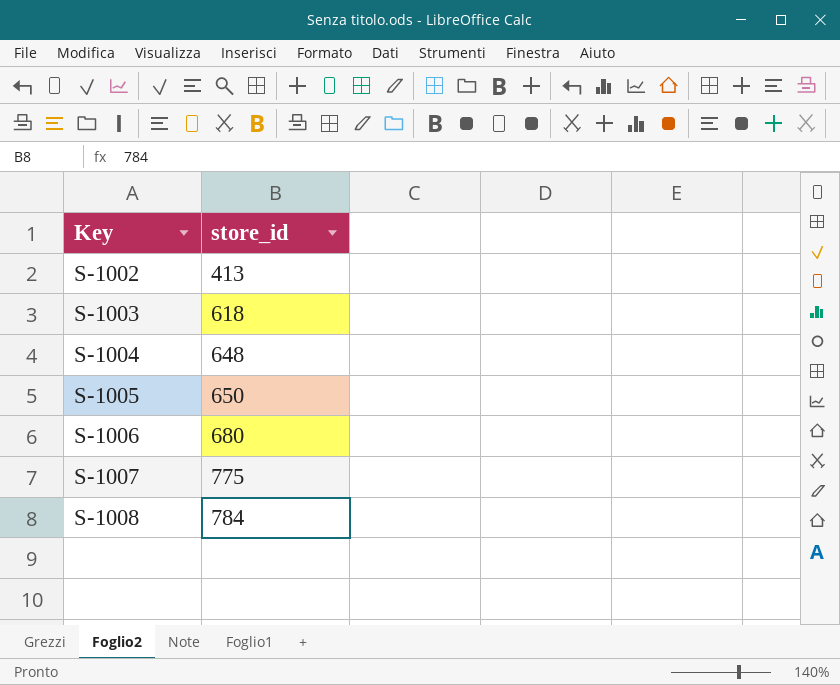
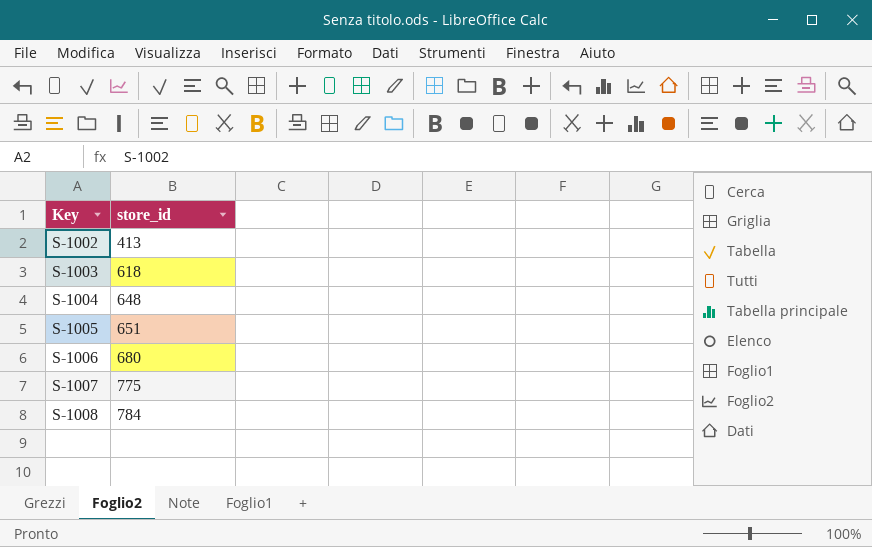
S-1005 | store_id: 650 -> 651

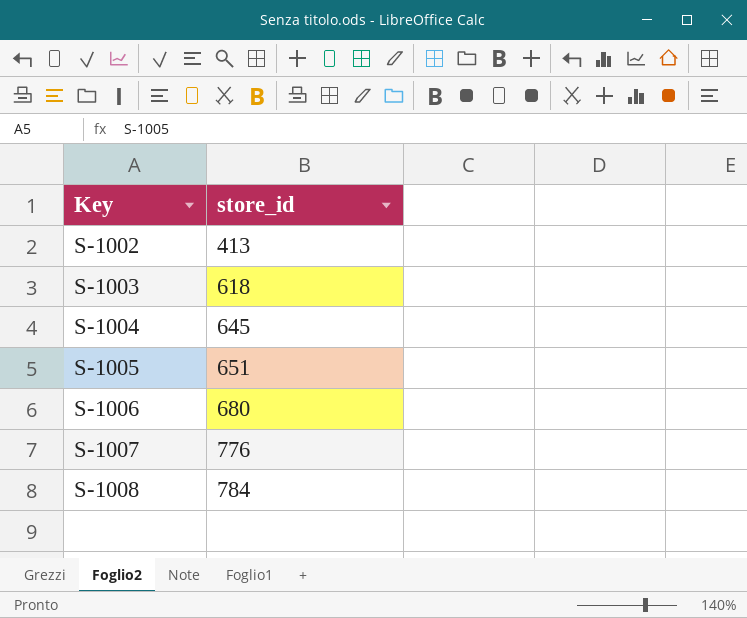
S-1004 | store_id: 648 -> 645
S-1007 | store_id: 775 -> 776

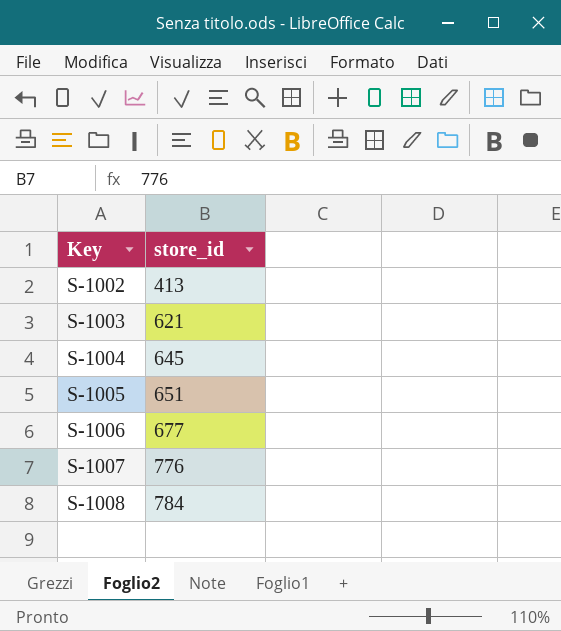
S-1003 | store_id: 618 -> 621
S-1006 | store_id: 680 -> 677

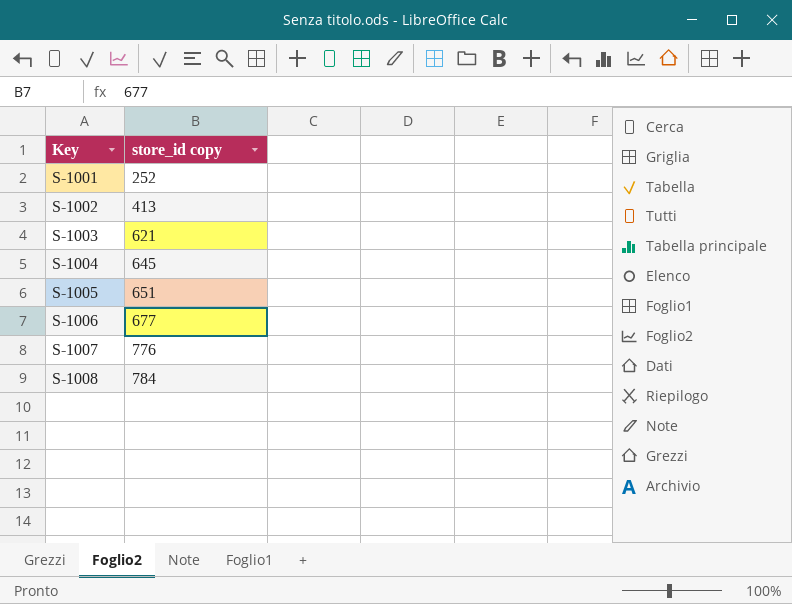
column name: store_id -> store_id copy
row S-1001: none -> 252

